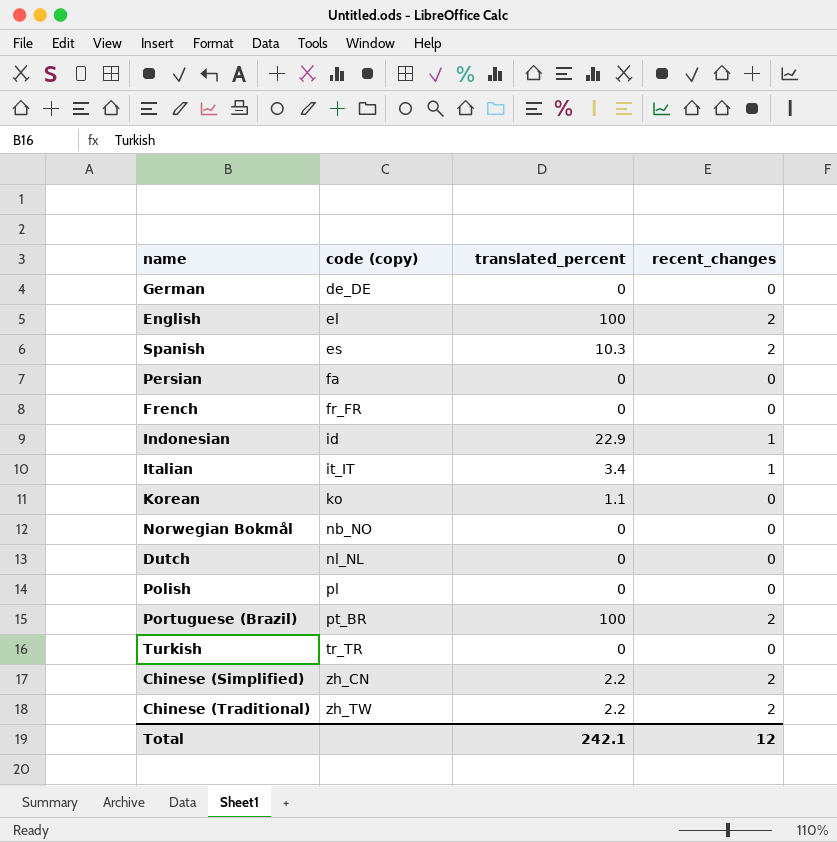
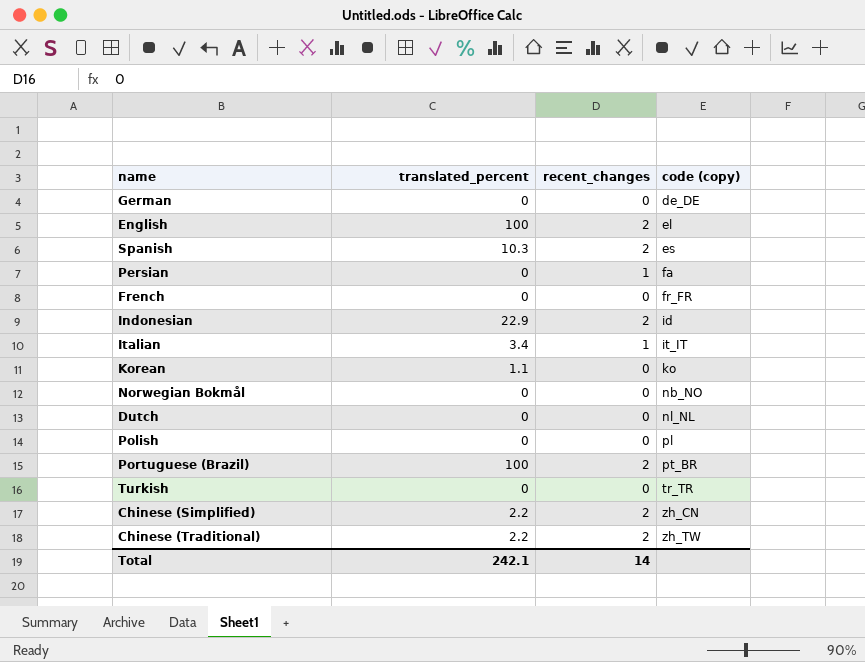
column code (copy) | position: 2 -> 4
Persian | recent_changes: 0 -> 1
Indonesian | recent_changes: 1 -> 2
Total | recent_changes: 12 -> 14

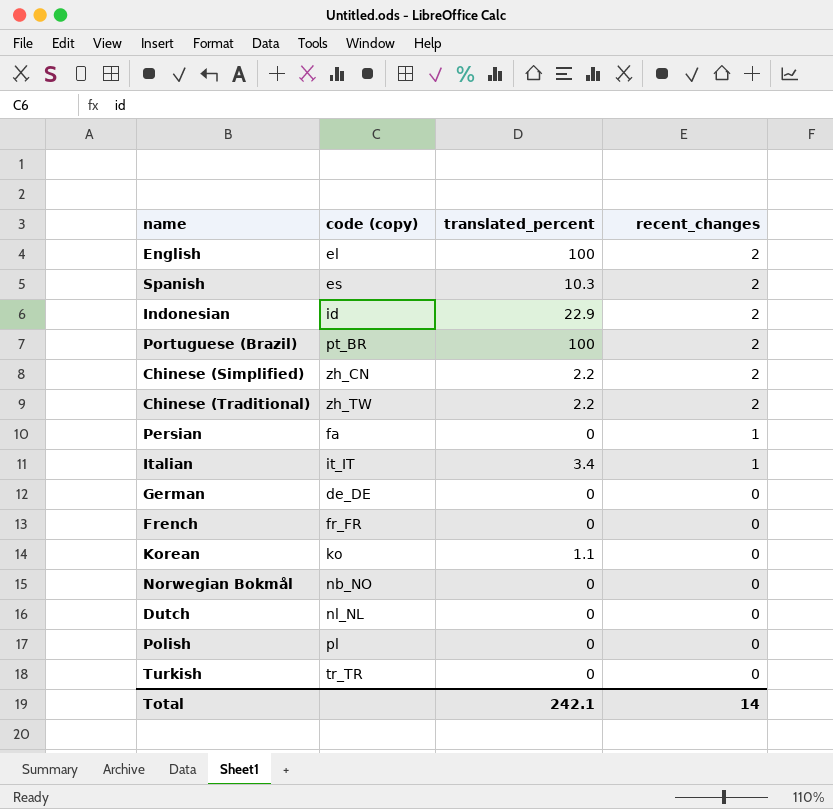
row order: code (copy) ascending -> recent_changes descending
column code (copy) | position: 4 -> 2

